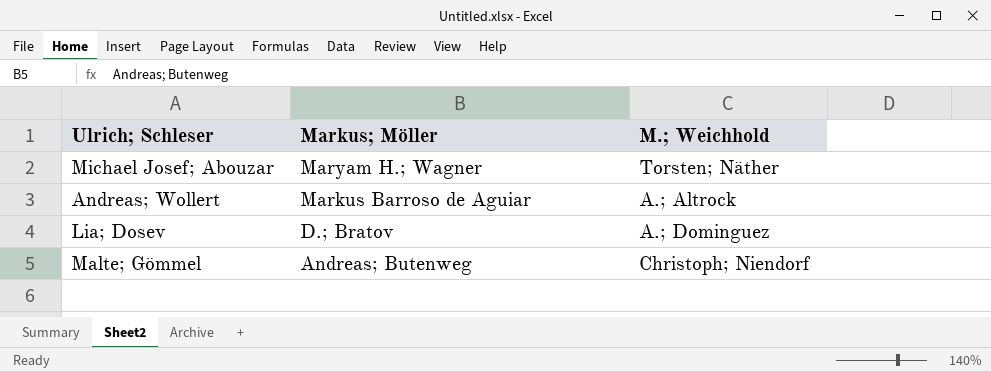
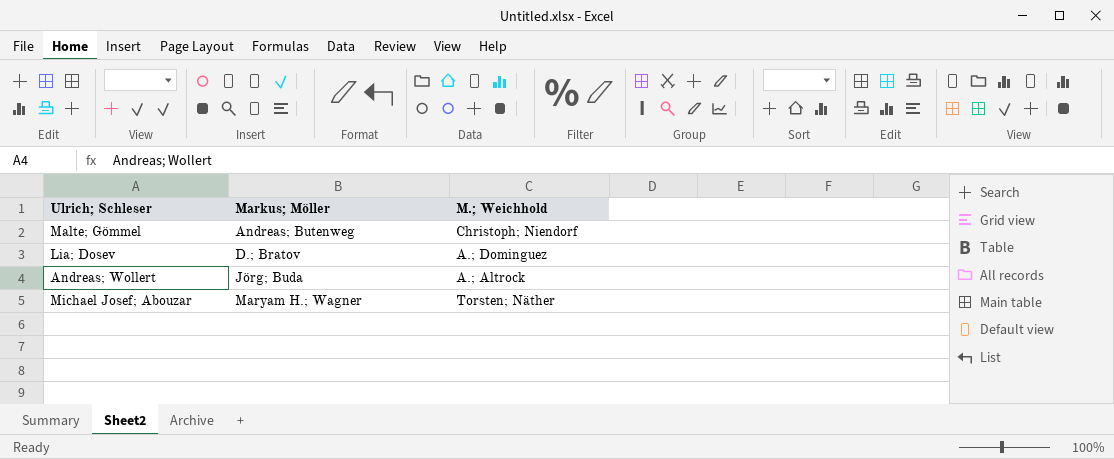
row order: Markus; Möller descending -> Markus; Möller ascending
Andreas; Wollert | Markus; Möller: Markus Barroso de Aguiar -> Jörg; Buda

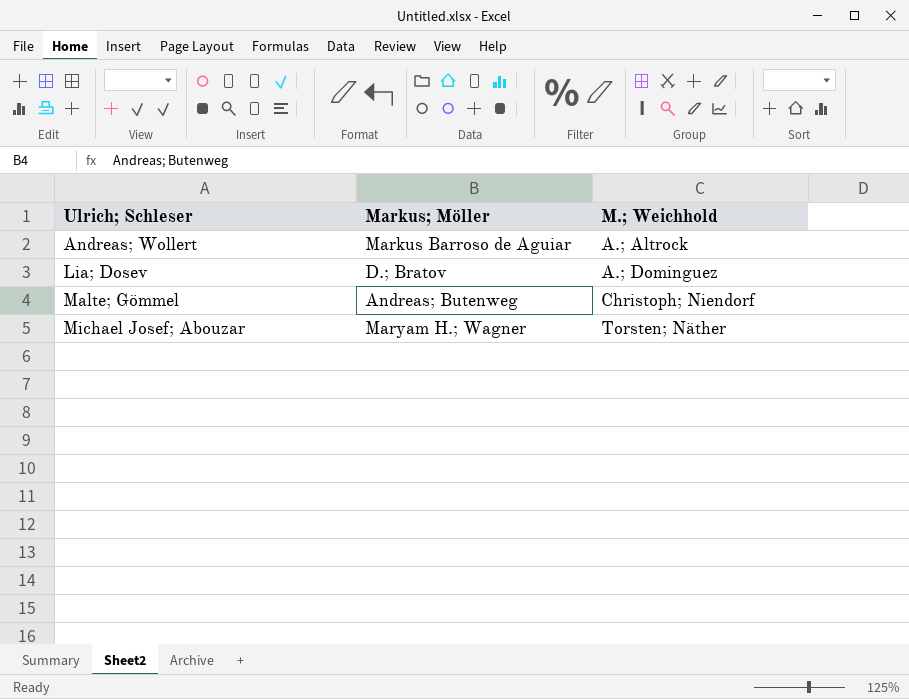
row order: Markus; Möller ascending -> Ulrich; Schleser ascending
Andreas; Wollert | Markus; Möller: Jörg; Buda -> Markus Barroso de Aguiar

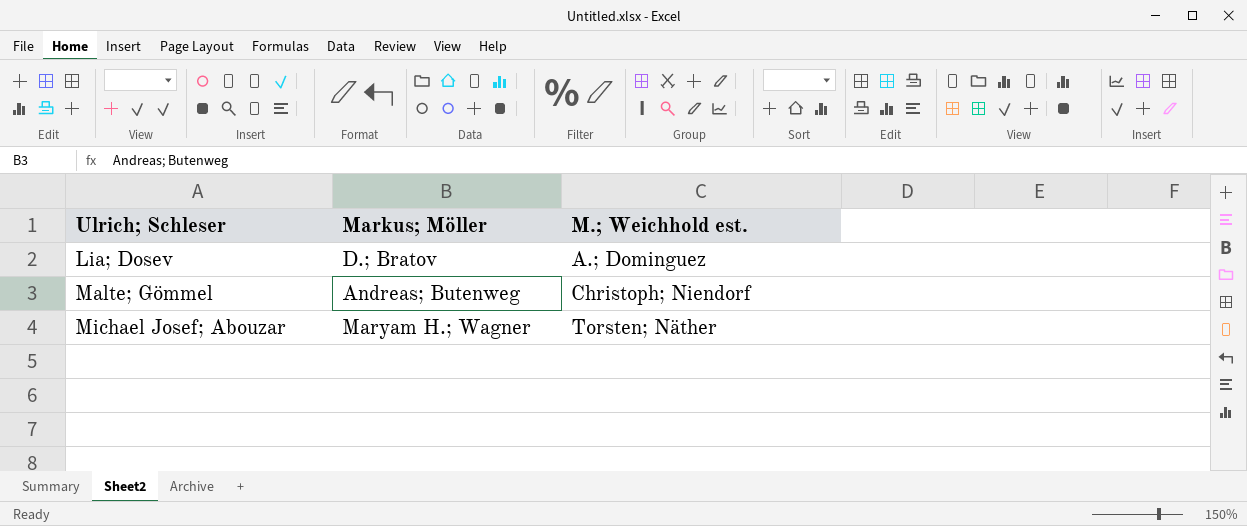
column name: M.; Weichhold -> M.; Weichhold est.
row Andreas; Wollert: Markus Barroso de Aguiar | A.; Altrock -> none

